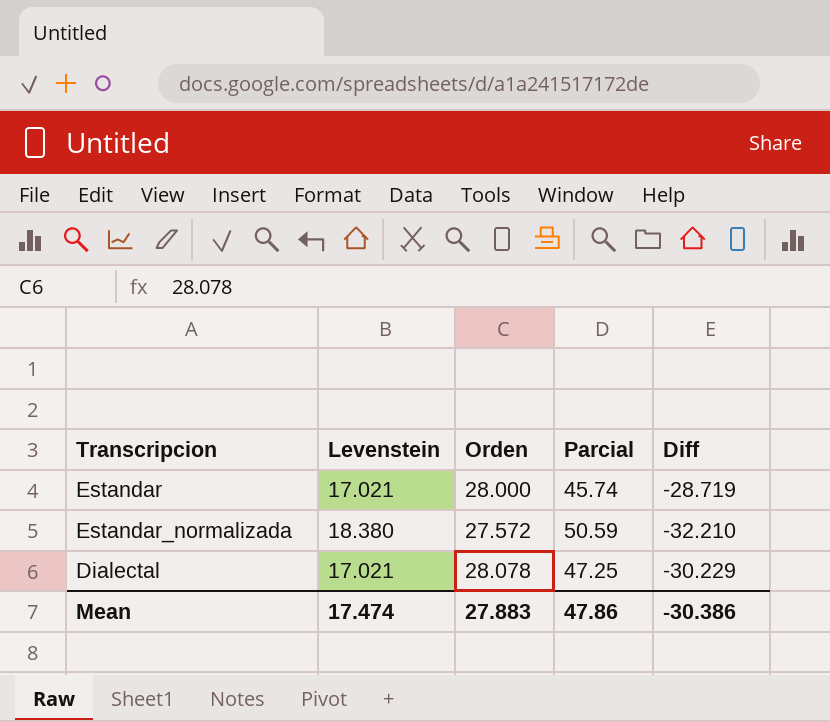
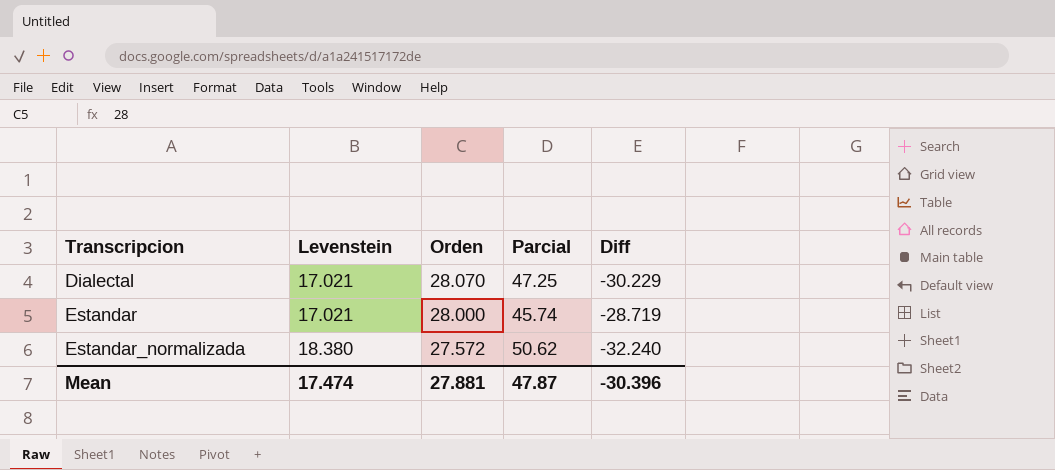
row order: none -> Transcripcion ascending
Dialectal | Orden: 28.078 -> 28.070
Estandar_normalizada | Parcial: 50.59 -> 50.62
Estandar_normalizada | Diff: -32.210 -> -32.240
Mean | Orden: 27.883 -> 27.881
Mean | Parcial: 47.86 -> 47.87
Mean | Diff: -30.386 -> -30.396

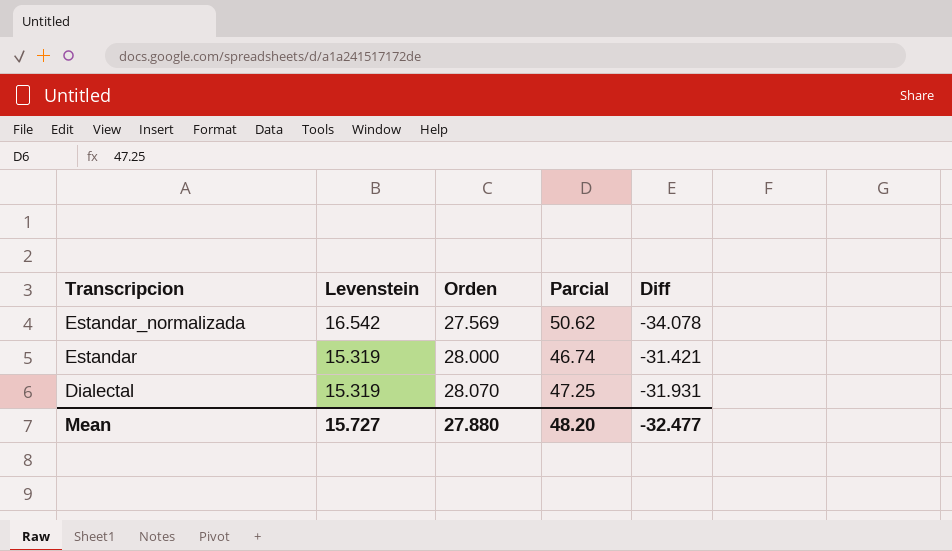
row order: Transcripcion ascending -> Transcripcion descending
Estandar_normalizada | Levenstein: 18.380 -> 16.542
Estandar_normalizada | Orden: 27.572 -> 27.569
Estandar_normalizada | Diff: -32.240 -> -34.078
Estandar | Levenstein: 17.021 -> 15.319
Estandar | Parcial: 45.74 -> 46.74
Estandar | Diff: -28.719 -> -31.421
Dialectal | Levenstein: 17.021 -> 15.319
Dialectal | Diff: -30.229 -> -31.931
Mean | Levenstein: 17.474 -> 15.727
Mean | Orden: 27.881 -> 27.880
Mean | Parcial: 47.87 -> 48.20
Mean | Diff: -30.396 -> -32.477

